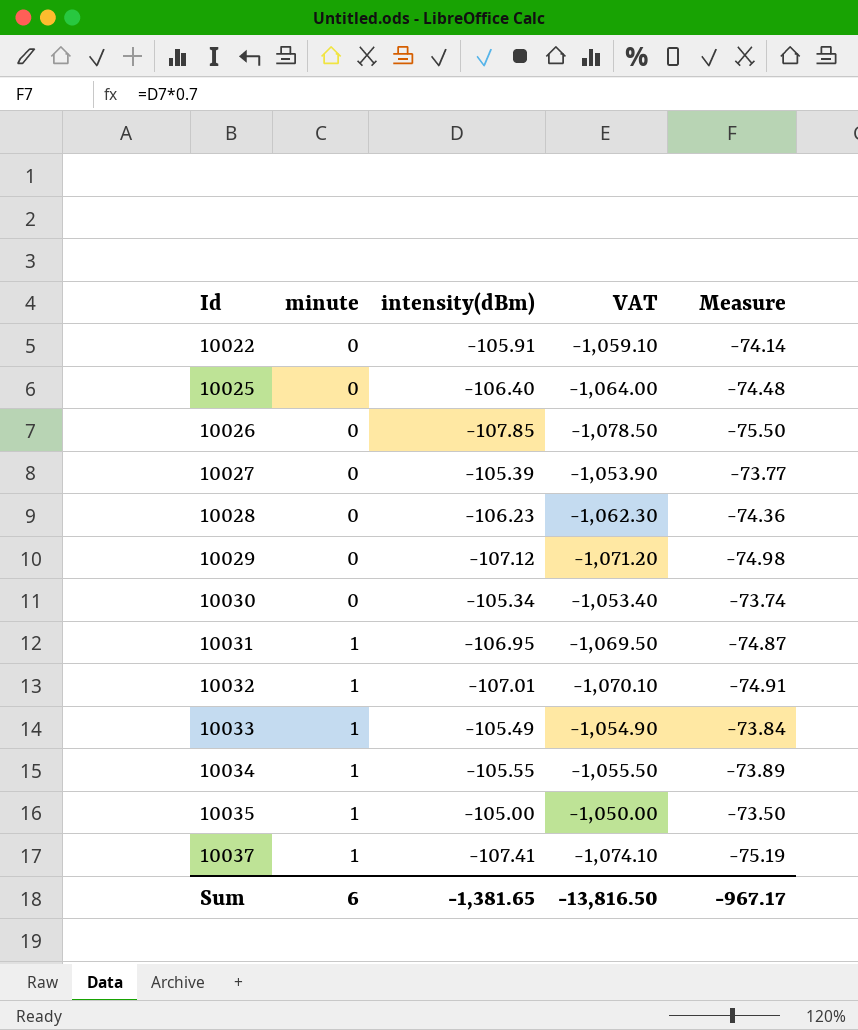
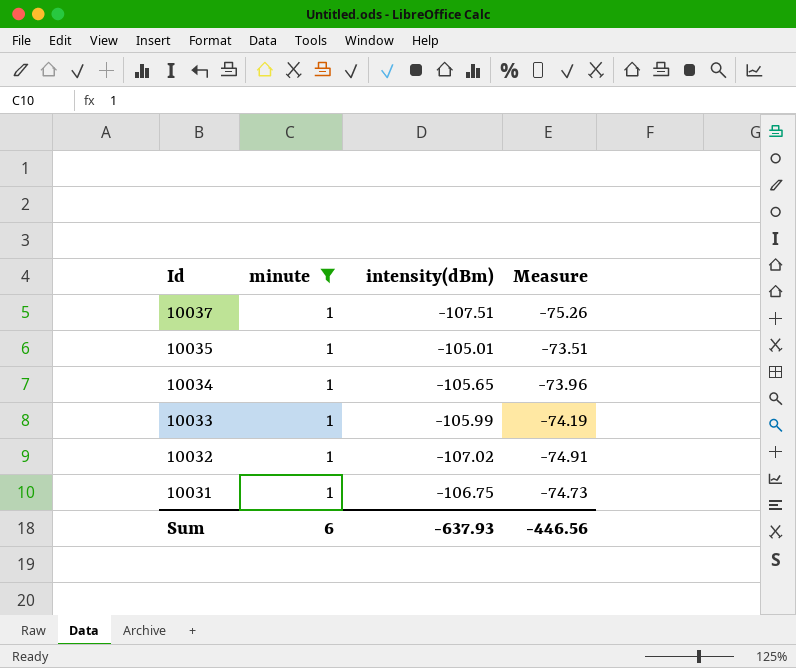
filter: none -> minute = 1
row order: Id ascending -> Id descending
column VAT | formula: [intensity(dBm)] * 10 -> none
10037 | intensity(dBm): -107.41 -> -107.51
10037 | Measure: -75.19 -> -75.26
10035 | intensity(dBm): -105.00 -> -105.01
10035 | Measure: -73.50 -> -73.51
10034 | intensity(dBm): -105.55 -> -105.65
10034 | Measure: -73.89 -> -73.96
10033 | intensity(dBm): -105.49 -> -105.99
10033 | Measure: -73.84 -> -74.19
10032 | intensity(dBm): -107.01 -> -107.02
10031 | intensity(dBm): -106.95 -> -106.75
10031 | Measure: -74.87 -> -74.73
Sum | intensity(dBm): -1,381.65 -> -637.93
Sum | Measure: -967.17 -> -446.56

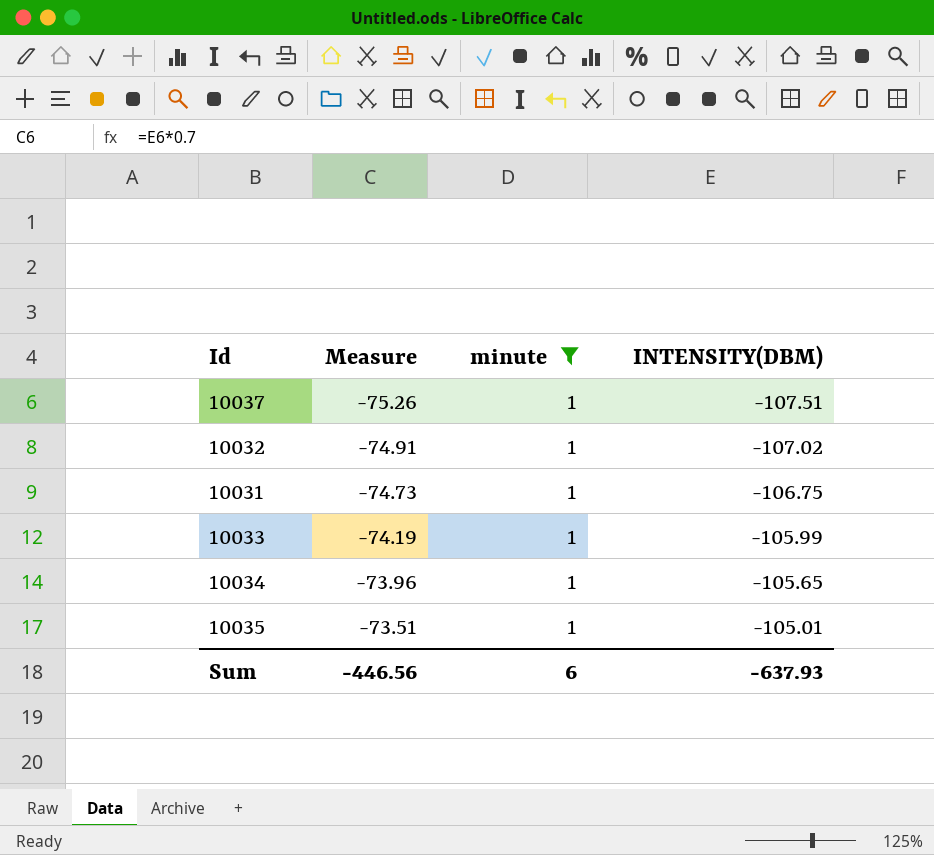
row order: Id descending -> Measure ascending
column Measure | position: 4 -> 2
column name: intensity(dBm) -> INTENSITY(DBM)

